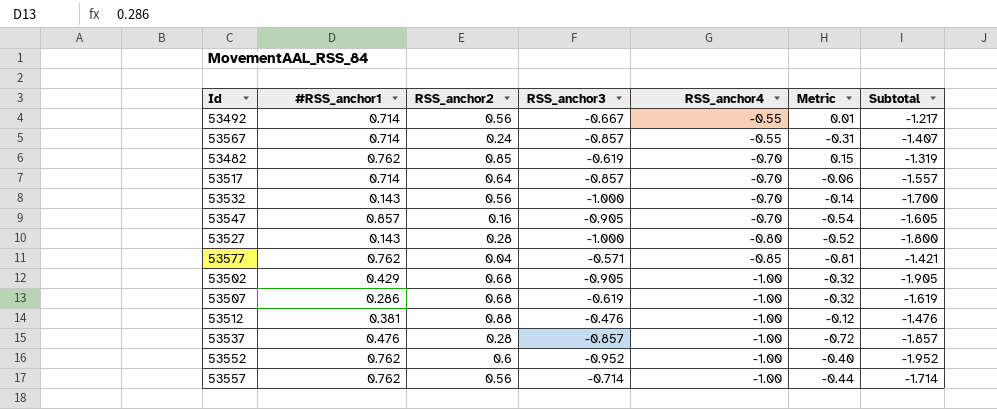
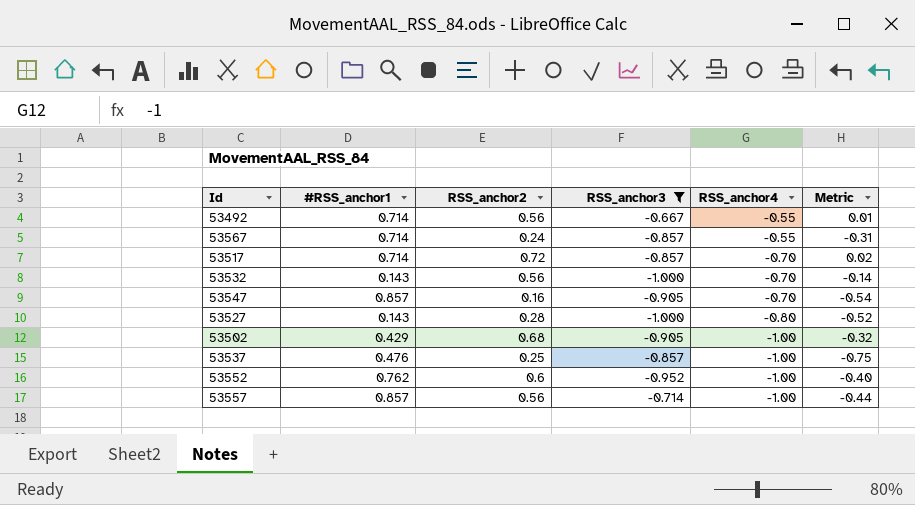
filter: none -> RSS_anchor3 <= -0.667
column Subtotal | formula: [RSS_anchor3] + [RSS_anchor4] -> none
53517 | RSS_anchor2: 0.64 -> 0.72
53517 | Metric: -0.06 -> 0.02
53537 | RSS_anchor2: 0.28 -> 0.25
53537 | Metric: -0.72 -> -0.75
53557 | #RSS_anchor1: 0.762 -> 0.857

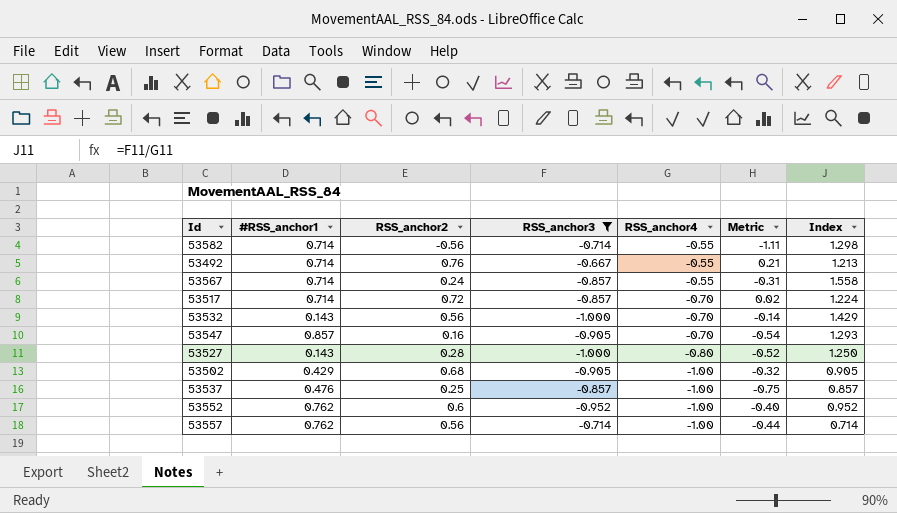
column Index | formula: none -> [RSS_anchor3] / [RSS_anchor4]
row 53582: none -> 0.714 | -0.56 | -0.714 | -0.55 | -1.11 | 1.298
53492 | RSS_anchor2: 0.56 -> 0.76
53492 | Metric: 0.01 -> 0.21
53557 | #RSS_anchor1: 0.857 -> 0.762

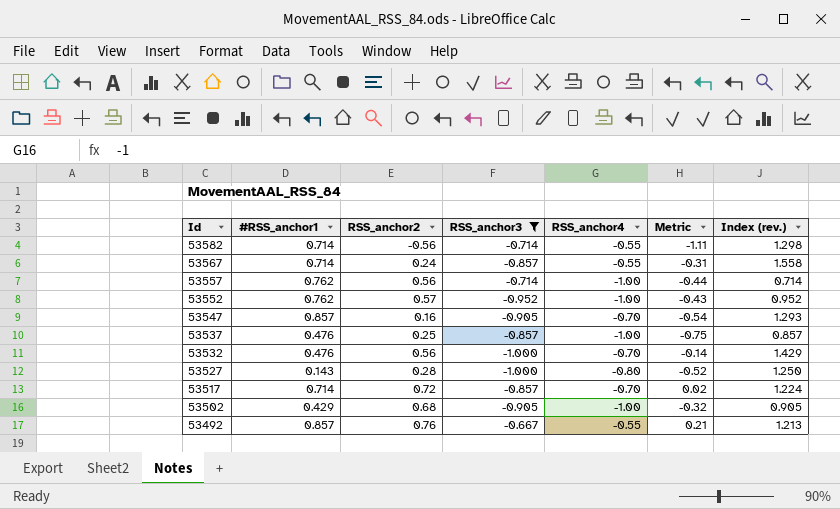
row order: RSS_anchor4 descending -> Id descending
column name: Index -> Index (rev.)
53552 | RSS_anchor2: 0.6 -> 0.57
53552 | Metric: -0.40 -> -0.43
53532 | #RSS_anchor1: 0.143 -> 0.476
53492 | #RSS_anchor1: 0.714 -> 0.857

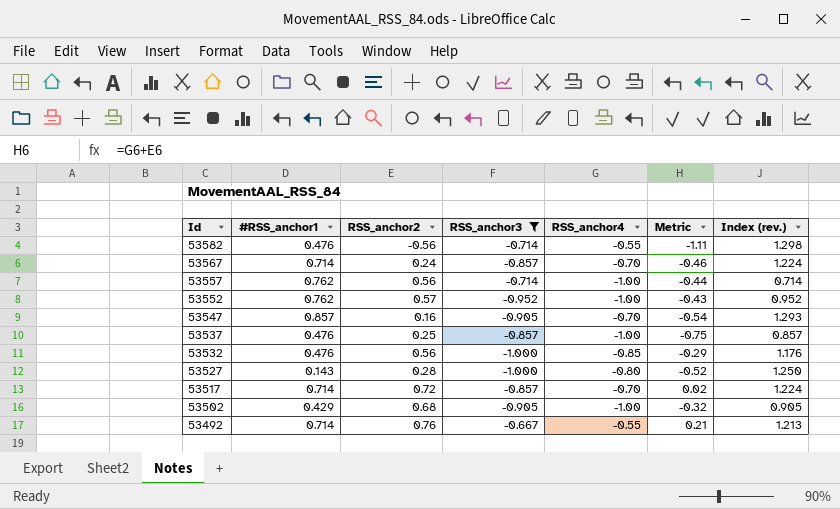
53582 | #RSS_anchor1: 0.714 -> 0.476
53567 | RSS_anchor4: -0.55 -> -0.70
53567 | Metric: -0.31 -> -0.46
53567 | Index (rev.): 1.558 -> 1.224
53532 | RSS_anchor4: -0.70 -> -0.85
53532 | Metric: -0.14 -> -0.29
53532 | Index (rev.): 1.429 -> 1.176
53492 | #RSS_anchor1: 0.857 -> 0.714

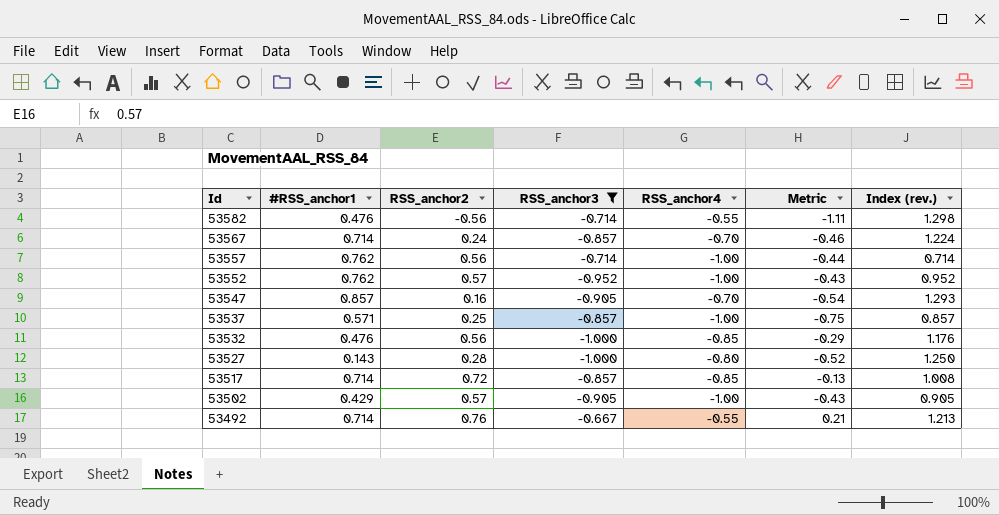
53537 | #RSS_anchor1: 0.476 -> 0.571
53517 | RSS_anchor4: -0.70 -> -0.85
53517 | Metric: 0.02 -> -0.13
53517 | Index (rev.): 1.224 -> 1.008
53502 | RSS_anchor2: 0.68 -> 0.57
53502 | Metric: -0.32 -> -0.43

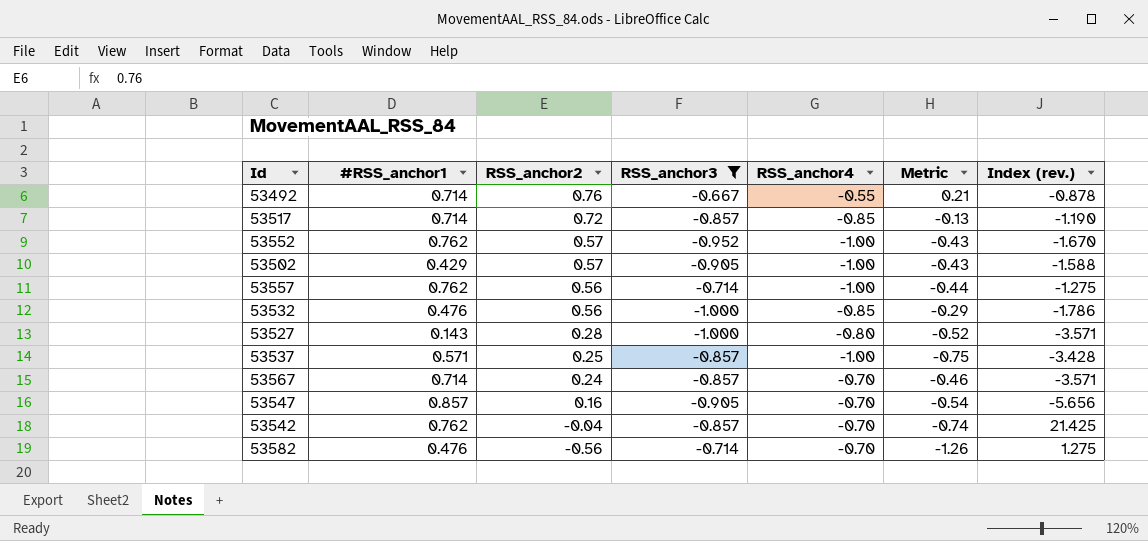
row order: Id descending -> RSS_anchor2 descending
column Index (rev.) | formula: [RSS_anchor3] / [RSS_anchor4] -> [RSS_anchor3] / [RSS_anchor2]
row 53542: none -> 0.762 | -0.04 | -0.857 | -0.70 | -0.74 | 21.425
53582 | RSS_anchor4: -0.55 -> -0.70
53582 | Metric: -1.11 -> -1.26

